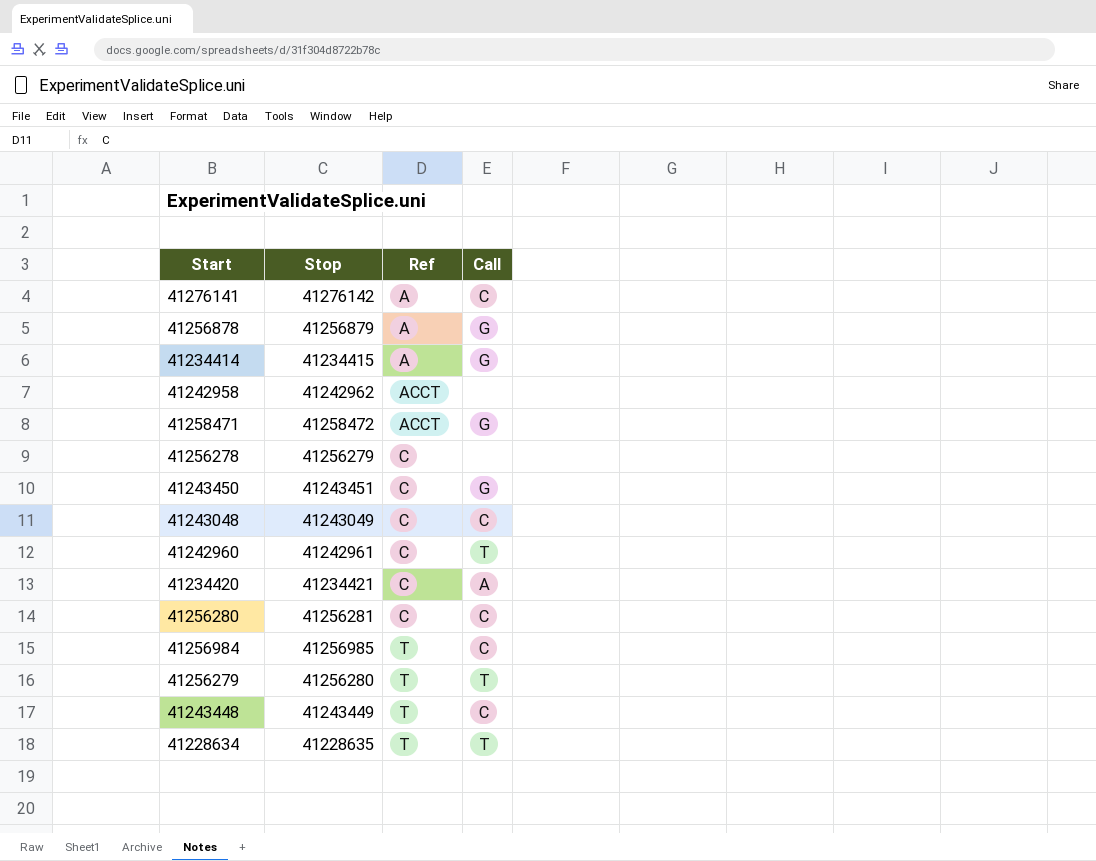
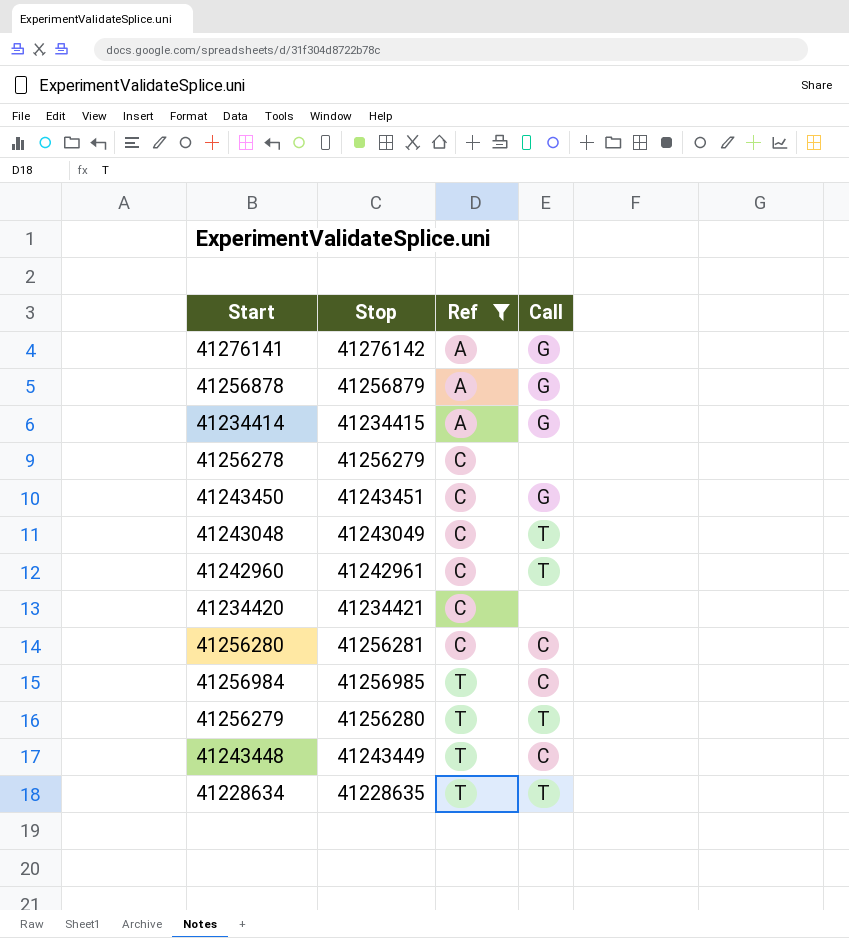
filter: none -> Ref != ACCT
41276141 | Call: C -> G
41243048 | Call: C -> T
41234420 | Call: A -> none

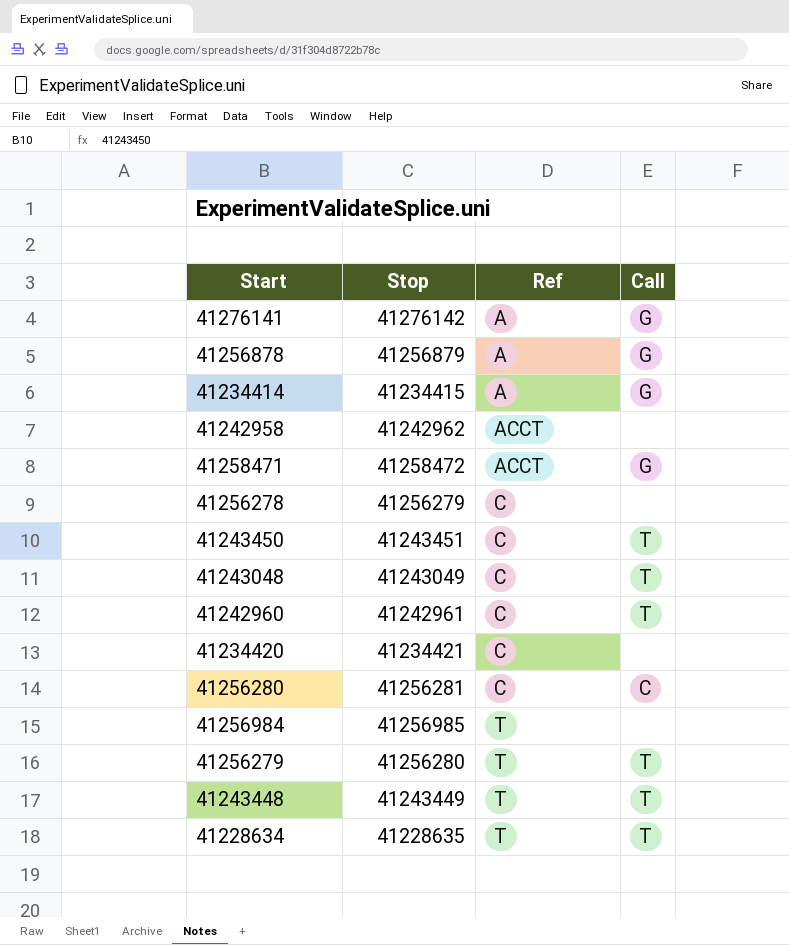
filter: Ref != ACCT -> none
41243450 | Call: G -> T
41256984 | Call: C -> none
41243448 | Call: C -> T

